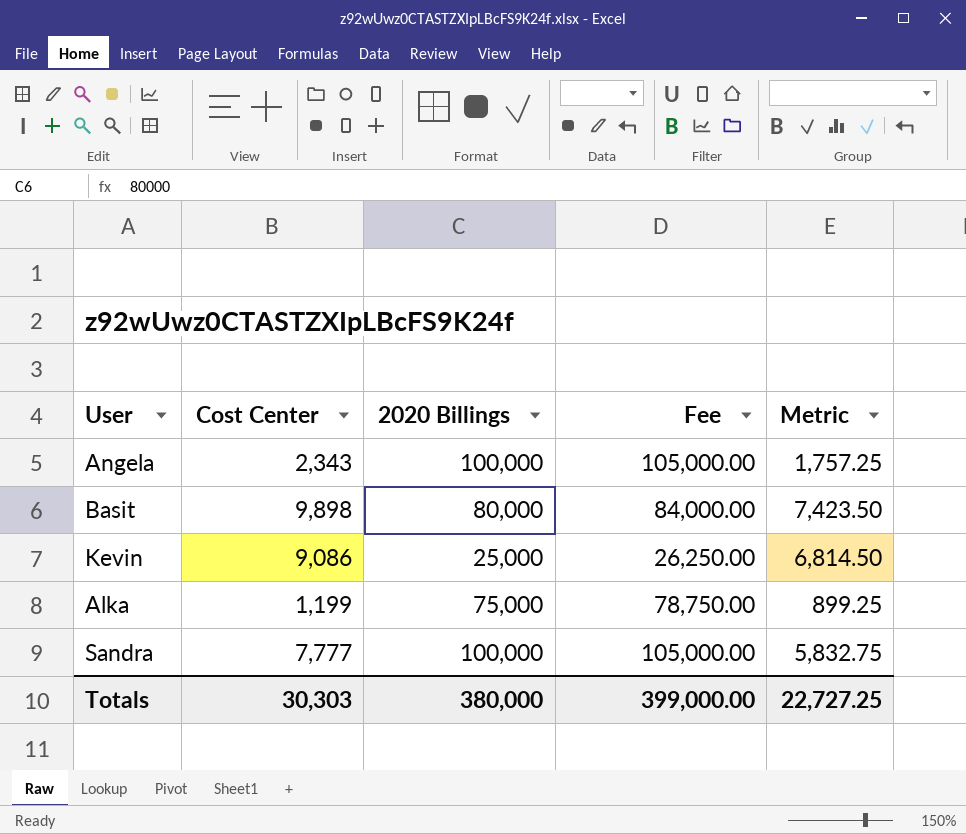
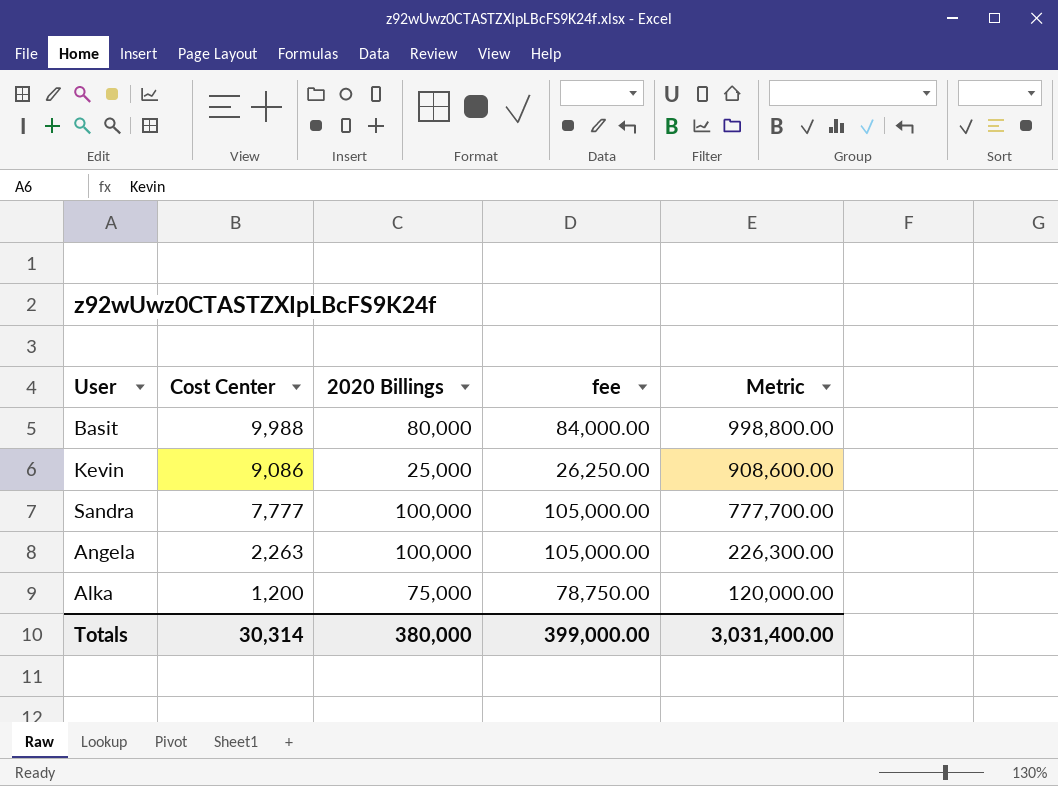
row order: none -> Cost Center descending
column name: Fee -> fee
column Metric | formula: [Cost Center] * 0.75 -> [Cost Center] * 100
Basit | Cost Center: 9,898 -> 9,988
Angela | Cost Center: 2,343 -> 2,263
Alka | Cost Center: 1,199 -> 1,200
Totals | Cost Center: 30,303 -> 30,314
Totals | Metric: 22,727.25 -> 3,031,400.00

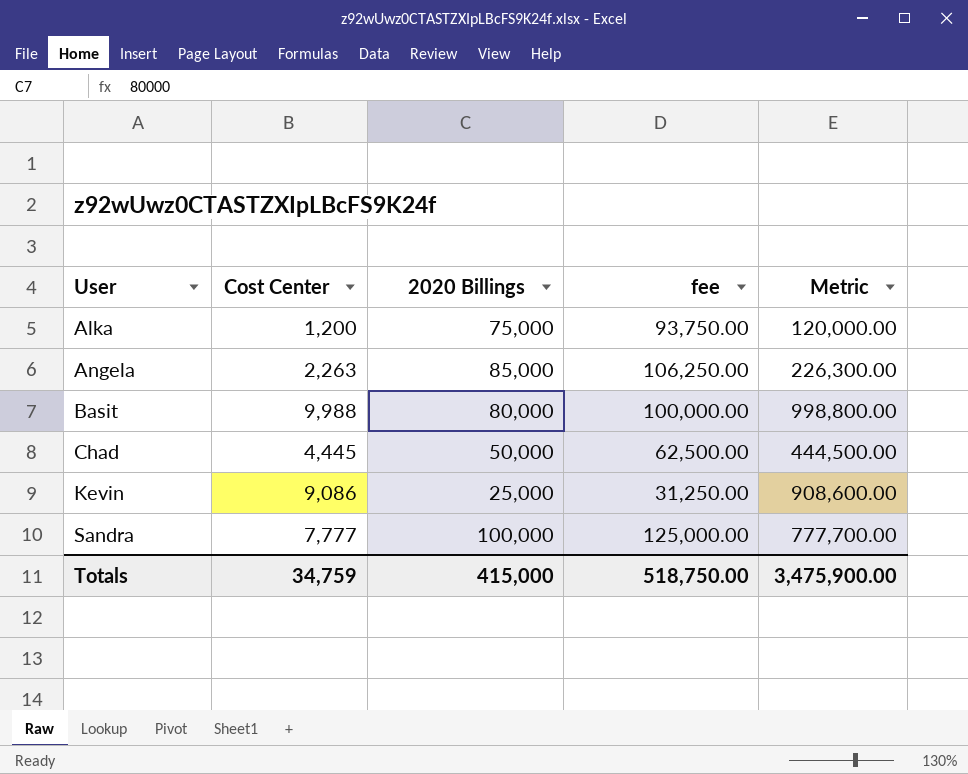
row order: Cost Center descending -> User ascending
column fee | formula: [2020 Billings] * 1.05 -> [2020 Billings] * 1.25
Angela | 2020 Billings: 100,000 -> 85,000
row Chad: none -> 4,445 | 50,000 | 62,500.00 | 444,500.00
Totals | Cost Center: 30,314 -> 34,759
Totals | 2020 Billings: 380,000 -> 415,000
Totals | fee: 399,000.00 -> 518,750.00
Totals | Metric: 3,031,400.00 -> 3,475,900.00

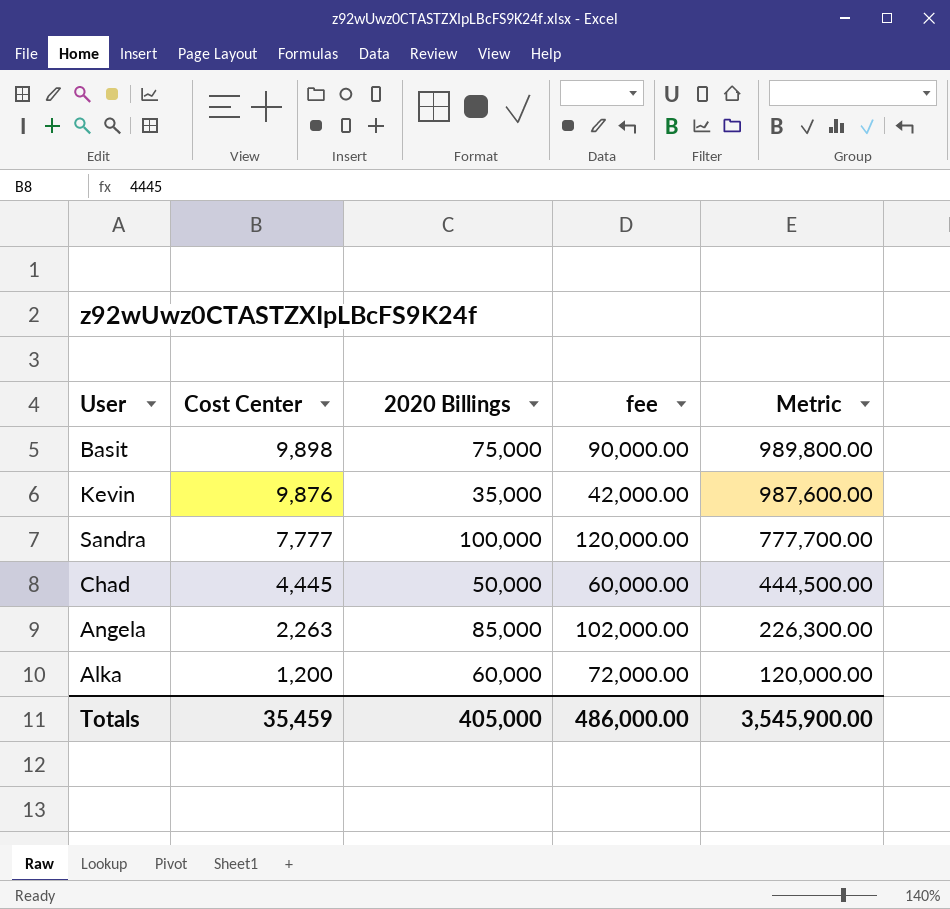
row order: User ascending -> Cost Center descending
column fee | formula: [2020 Billings] * 1.25 -> [2020 Billings] * 1.2
Basit | Cost Center: 9,988 -> 9,898
Basit | 2020 Billings: 80,000 -> 75,000
Basit | Metric: 998,800.00 -> 989,800.00
Kevin | Cost Center: 9,086 -> 9,876
Kevin | 2020 Billings: 25,000 -> 35,000
Kevin | Metric: 908,600.00 -> 987,600.00
Alka | 2020 Billings: 75,000 -> 60,000
Totals | Cost Center: 34,759 -> 35,459
Totals | 2020 Billings: 415,000 -> 405,000
Totals | fee: 518,750.00 -> 486,000.00
Totals | Metric: 3,475,900.00 -> 3,545,900.00

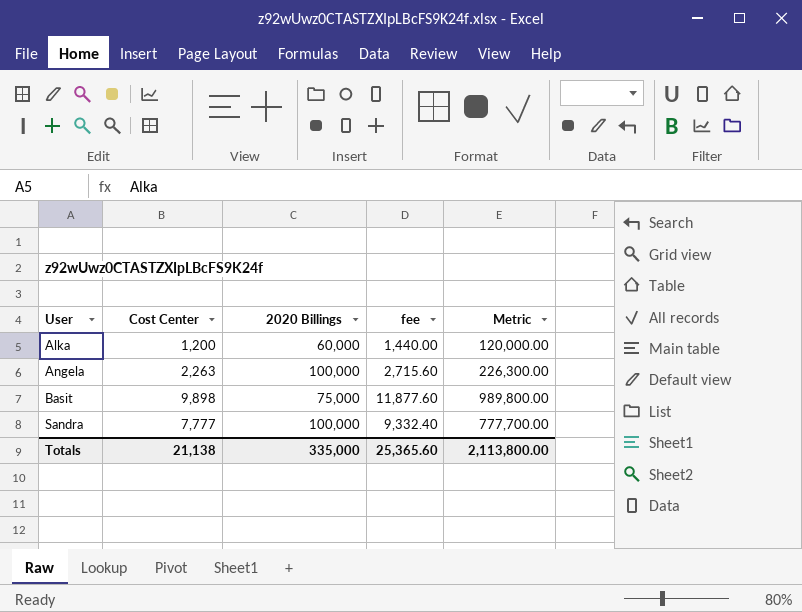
row order: Cost Center descending -> User ascending
column fee | formula: [2020 Billings] * 1.2 -> [Cost Center] * 1.2
row Kevin: 9,876 | 35,000 | 42,000.00 | 987,600.00 -> none
row Chad: 4,445 | 50,000 | 60,000.00 | 444,500.00 -> none
Angela | 2020 Billings: 85,000 -> 100,000
Totals | Cost Center: 35,459 -> 21,138
Totals | 2020 Billings: 405,000 -> 335,000
Totals | fee: 486,000.00 -> 25,365.60
Totals | Metric: 3,545,900.00 -> 2,113,800.00

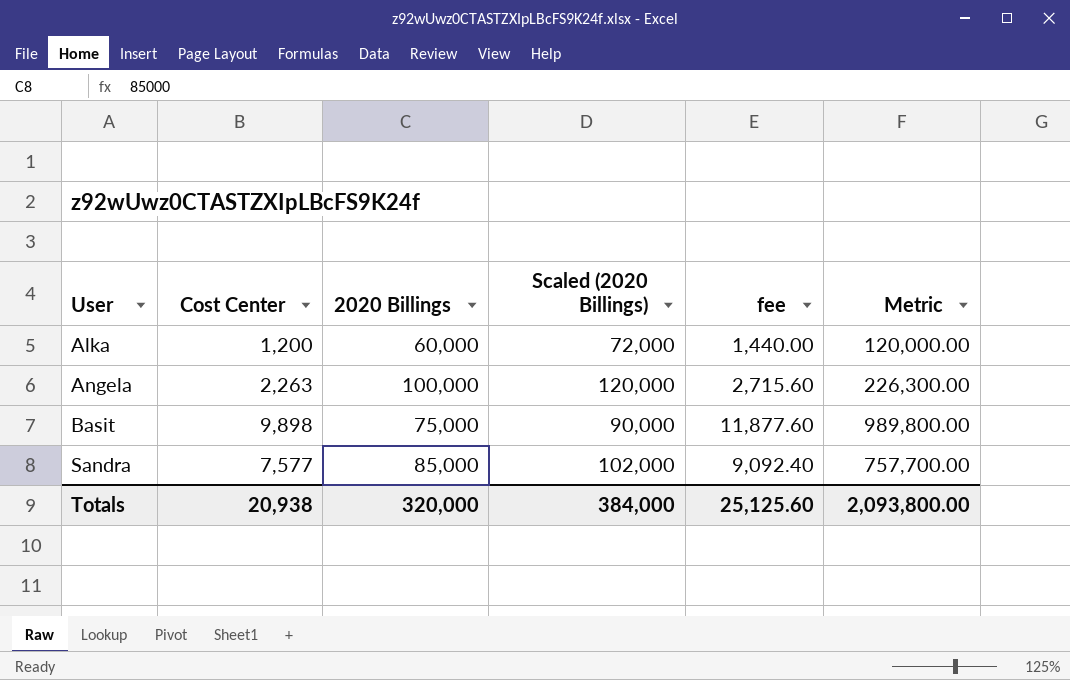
column Scaled (2020 Billings) | formula: none -> [2020 Billings] * 1.2
Sandra | Cost Center: 7,777 -> 7,577
Sandra | 2020 Billings: 100,000 -> 85,000
Sandra | fee: 9,332.40 -> 9,092.40
Sandra | Metric: 777,700.00 -> 757,700.00
Totals | Cost Center: 21,138 -> 20,938
Totals | 2020 Billings: 335,000 -> 320,000
Totals | fee: 25,365.60 -> 25,125.60
Totals | Metric: 2,113,800.00 -> 2,093,800.00

